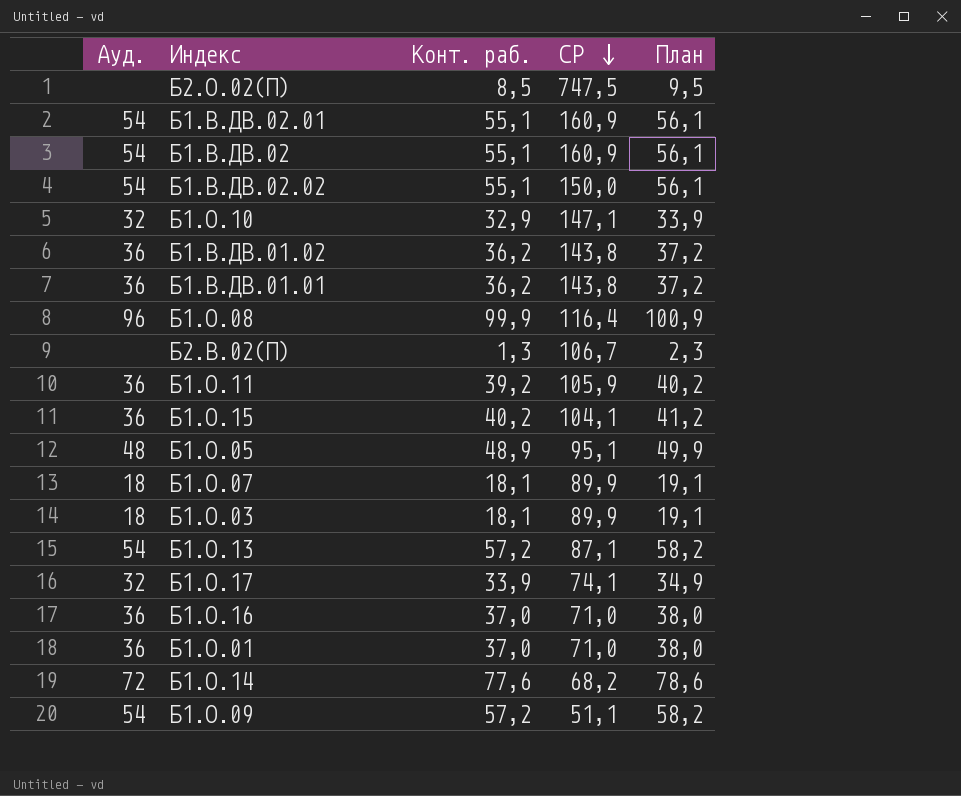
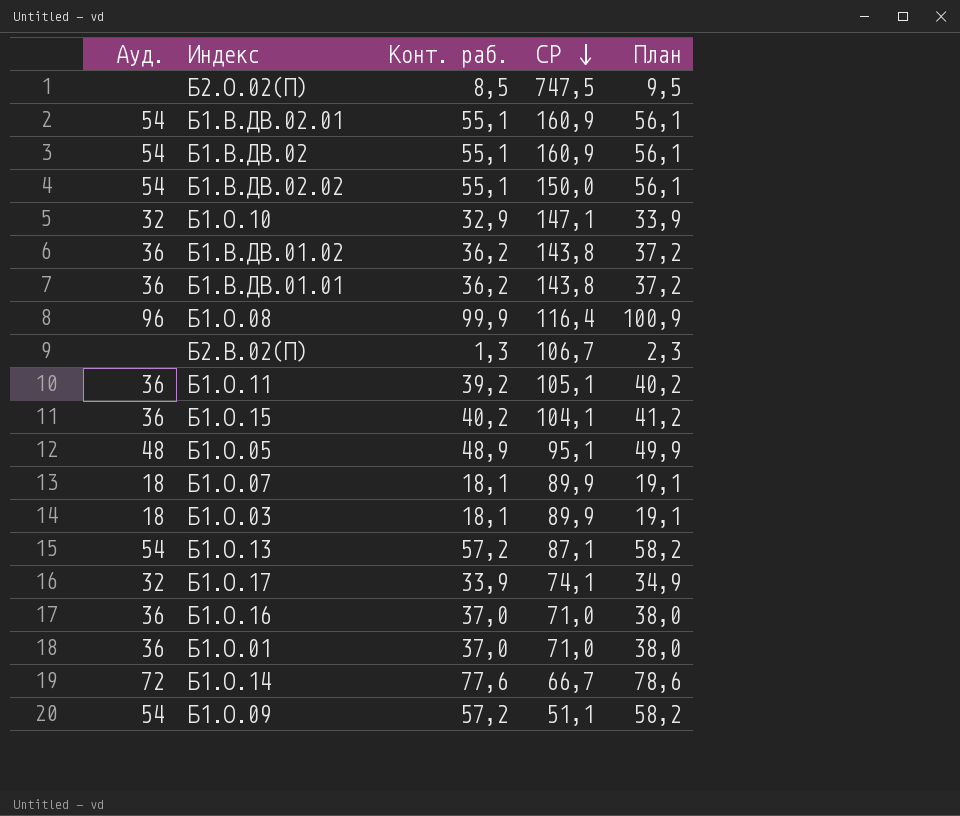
Б1.О.11 | СР: 105,9 -> 105,1
Б1.О.14 | СР: 68,2 -> 66,7

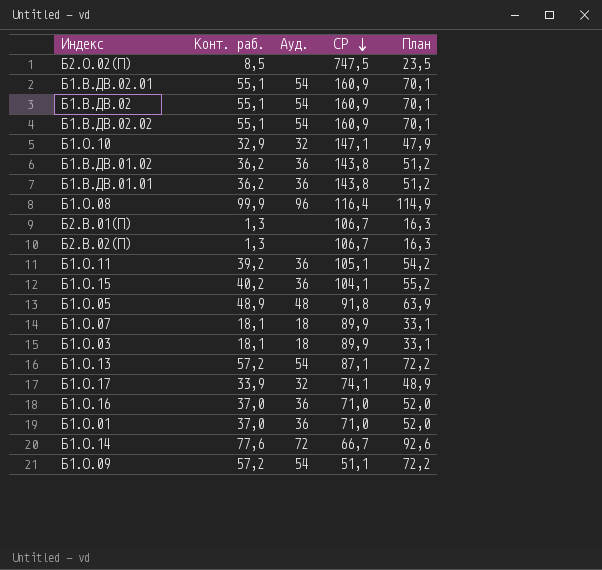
column Ауд. | position: 1 -> 3
column План | formula: [Конт. раб.] + 1 -> [Конт. раб.] + 15
Б1.В.ДВ.02.02 | СР: 150,0 -> 160,9
row Б2.В.01(П): none -> 1,3 | none | 106,7 | 16,3
Б1.О.05 | СР: 95,1 -> 91,8

